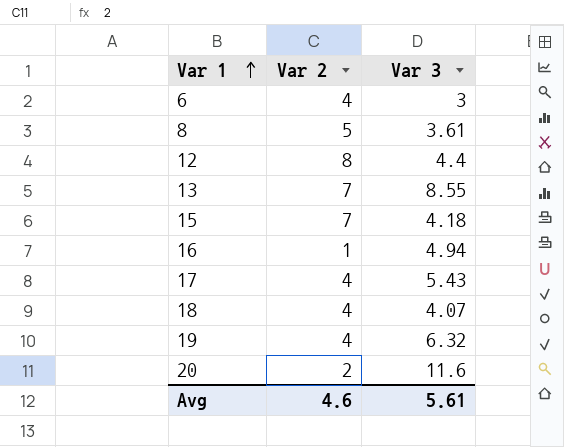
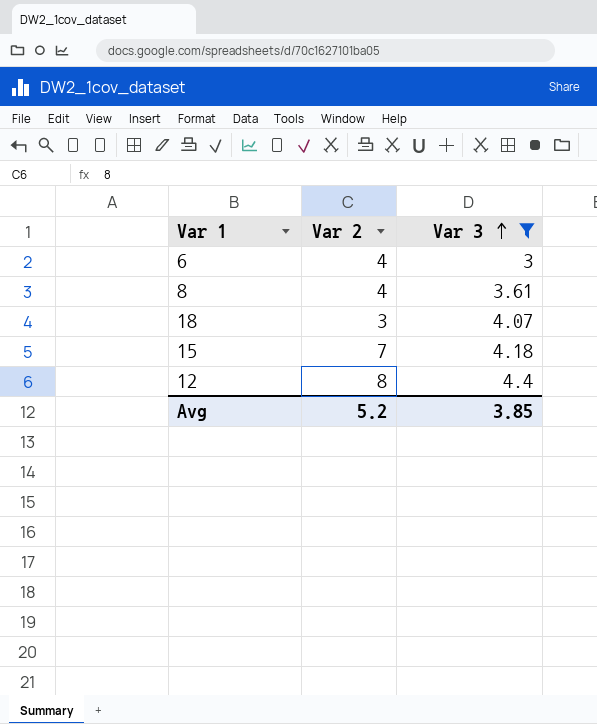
filter: none -> Var 3 <= 4.4
row order: Var 1 ascending -> Var 3 ascending
8 | Var 2: 5 -> 4
18 | Var 2: 4 -> 3
Avg | Var 2: 4.6 -> 5.2
Avg | Var 3: 5.61 -> 3.85

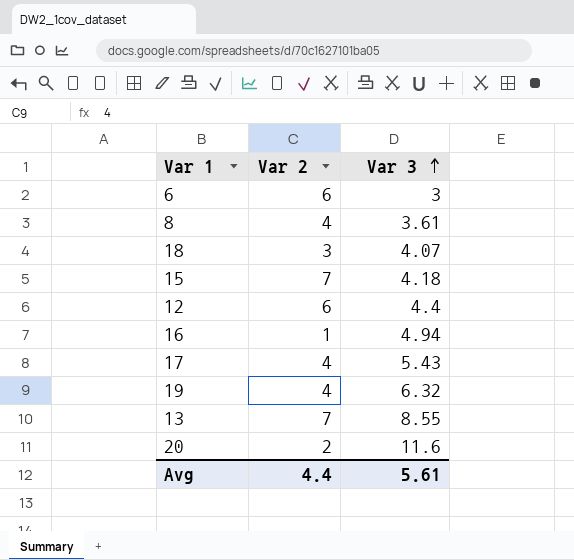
filter: Var 3 <= 4.4 -> none
6 | Var 2: 4 -> 6
12 | Var 2: 8 -> 6
Avg | Var 2: 5.2 -> 4.4
Avg | Var 3: 3.85 -> 5.61

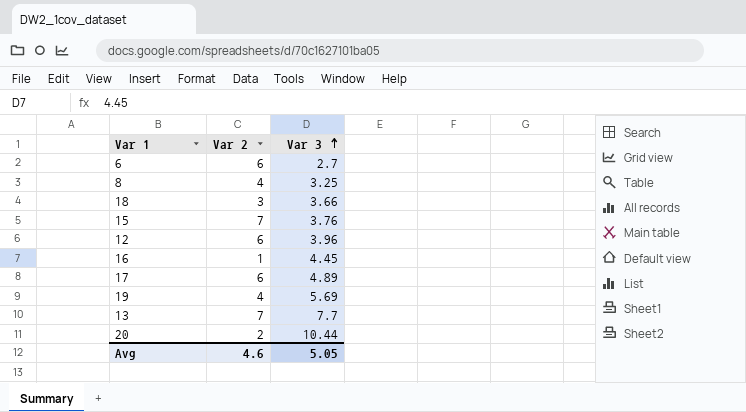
6 | Var 3: 3 -> 2.7
8 | Var 3: 3.61 -> 3.25
18 | Var 3: 4.07 -> 3.66
15 | Var 3: 4.18 -> 3.76
12 | Var 3: 4.4 -> 3.96
16 | Var 3: 4.94 -> 4.45
17 | Var 2: 4 -> 6
17 | Var 3: 5.43 -> 4.89
19 | Var 3: 6.32 -> 5.69
13 | Var 3: 8.55 -> 7.7
20 | Var 3: 11.6 -> 10.44
Avg | Var 2: 4.4 -> 4.6
Avg | Var 3: 5.61 -> 5.05

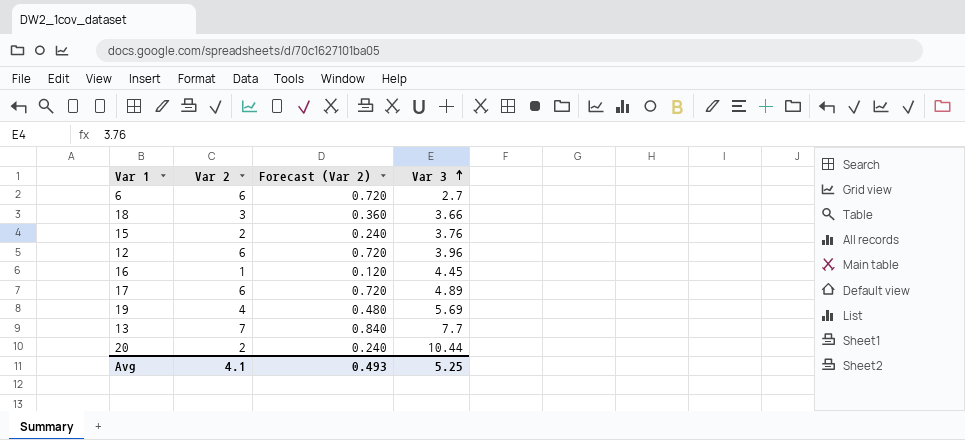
column Forecast (Var 2) | formula: none -> [Var 2] * 0.12
row 8: 4 | 3.25 -> none
15 | Var 2: 7 -> 2
Avg | Var 2: 4.6 -> 4.1
Avg | Var 3: 5.05 -> 5.25

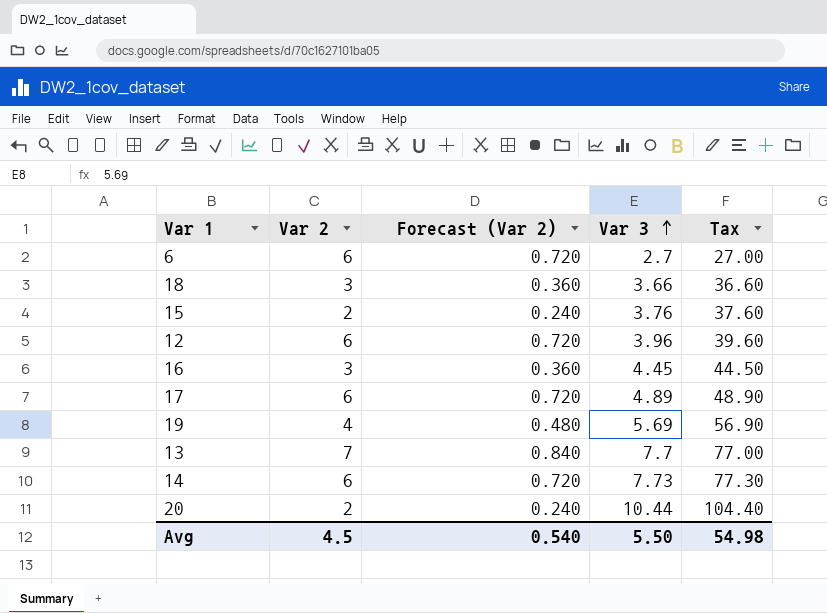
column Tax | formula: none -> [Var 3] * 10
16 | Var 2: 1 -> 3
16 | Forecast (Var 2): 0.120 -> 0.360
row 14: none -> 6 | 0.720 | 7.73 | 77.30
Avg | Var 2: 4.1 -> 4.5
Avg | Forecast (Var 2): 0.493 -> 0.540
Avg | Var 3: 5.25 -> 5.50

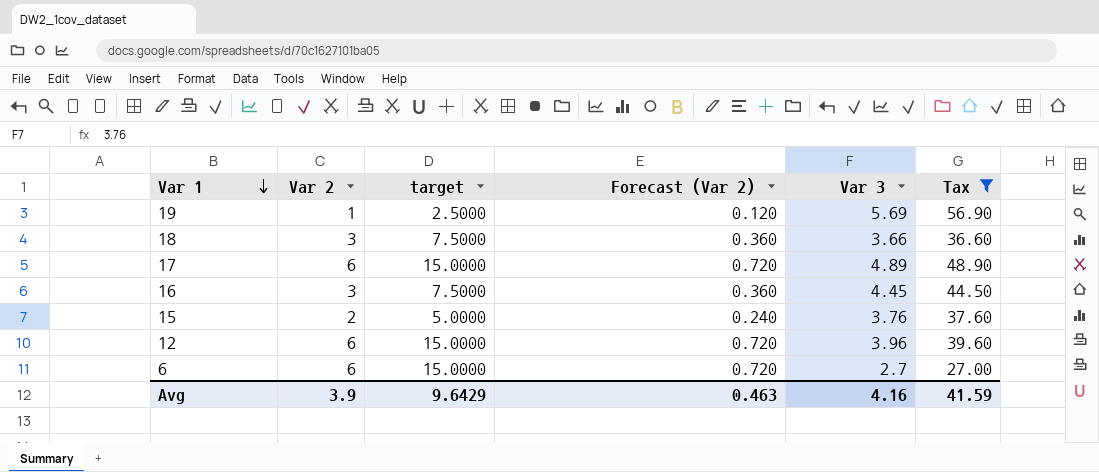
filter: none -> Tax <= 56.90
row order: Var 3 ascending -> Var 1 descending
column target | formula: none -> [Var 2] * 2.5
19 | Var 2: 4 -> 1
19 | Forecast (Var 2): 0.480 -> 0.120
Avg | Var 2: 4.5 -> 3.9
Avg | Forecast (Var 2): 0.540 -> 0.463
Avg | Var 3: 5.50 -> 4.16
Avg | Tax: 54.98 -> 41.59

